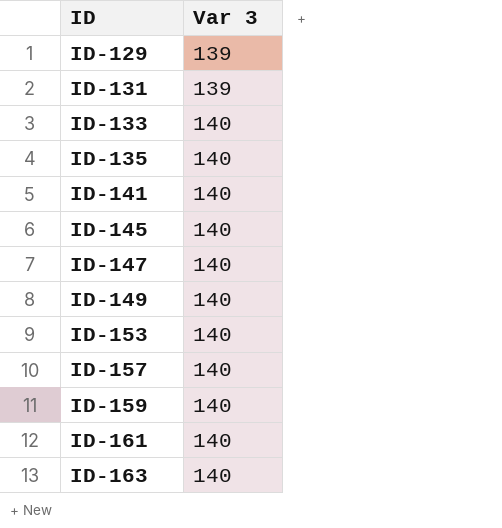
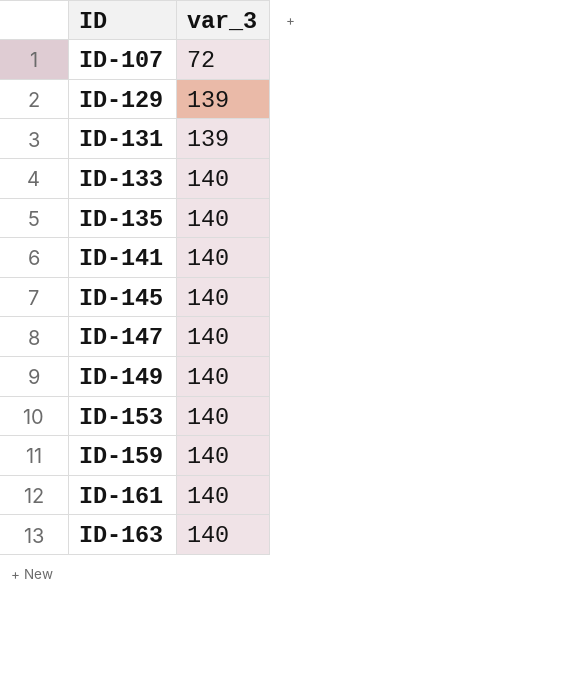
column name: Var 3 -> var_3
row ID-157: 140 -> none
row ID-107: none -> 72

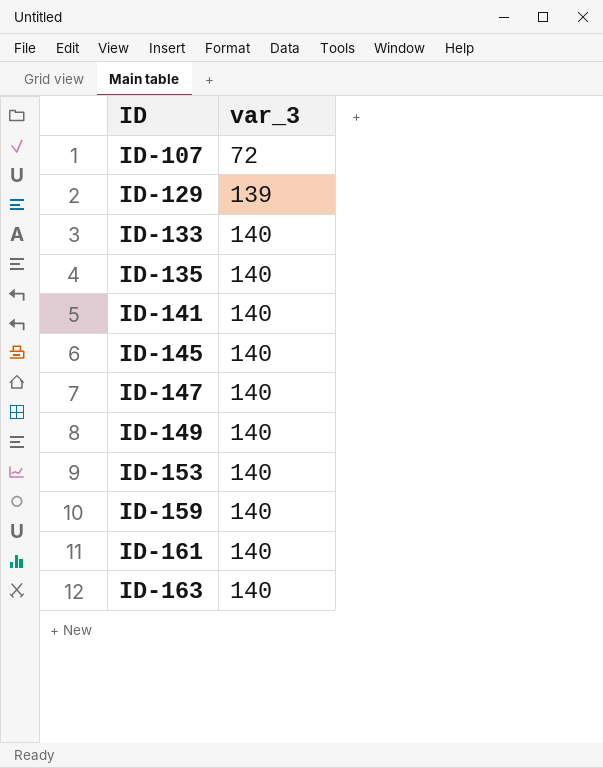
row ID-131: 139 -> none

